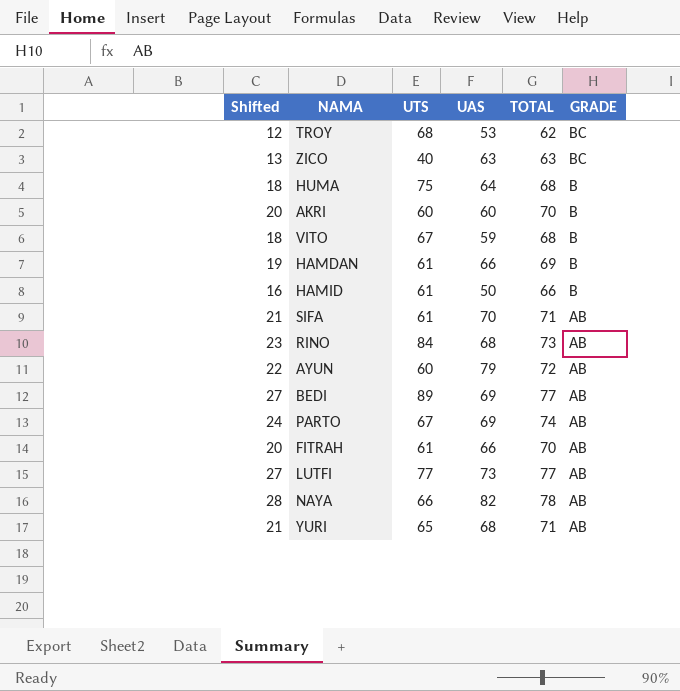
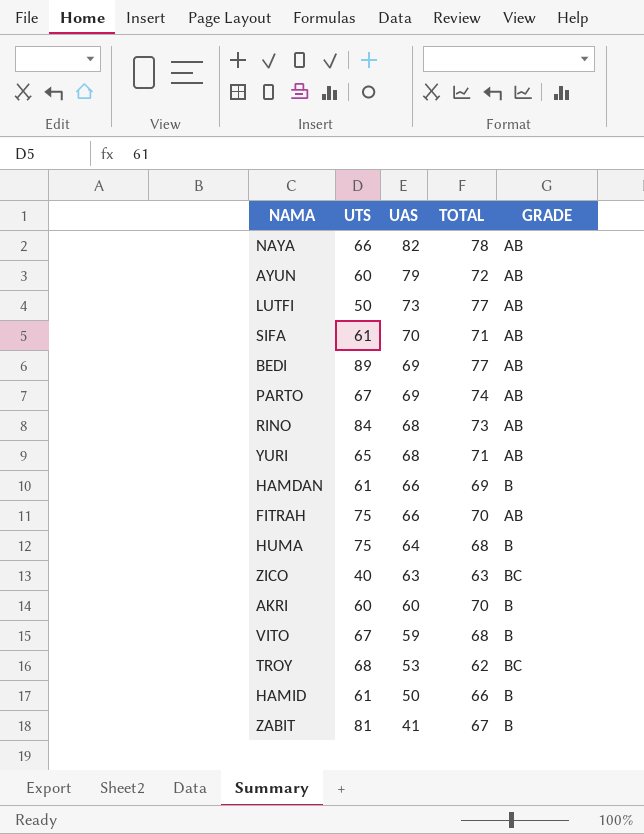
row order: GRADE descending -> UAS descending
column Shifted | formula: [TOTAL] - 50 -> none
LUTFI | UTS: 77 -> 50
FITRAH | UTS: 61 -> 75
row ZABIT: none -> 81 | 41 | 67 | B

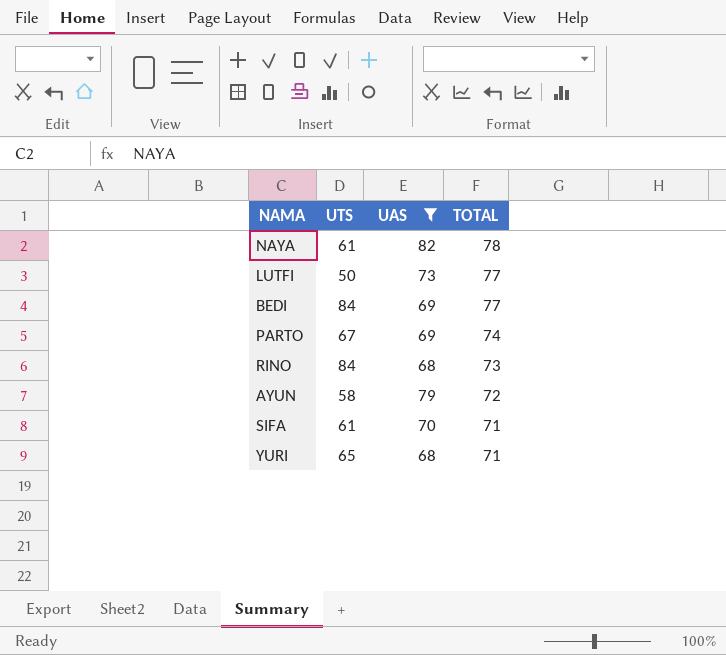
filter: none -> UAS >= 68
row order: UAS descending -> TOTAL descending
column GRADE | position: 5 -> none
NAYA | UTS: 66 -> 61
BEDI | UTS: 89 -> 84
AYUN | UTS: 60 -> 58

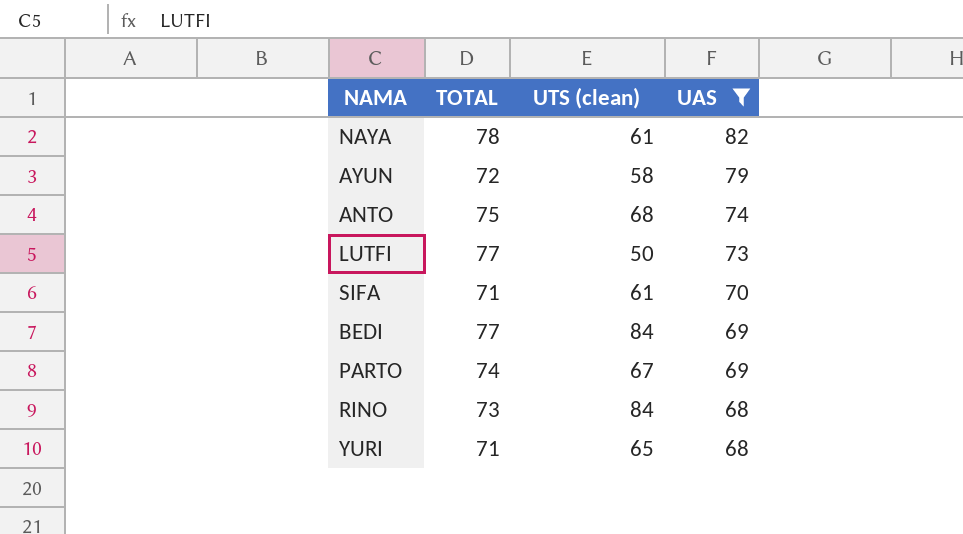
row order: TOTAL descending -> UAS descending
column TOTAL | position: 4 -> 2
column name: UTS -> UTS (clean)
row ANTO: none -> 75 | 68 | 74

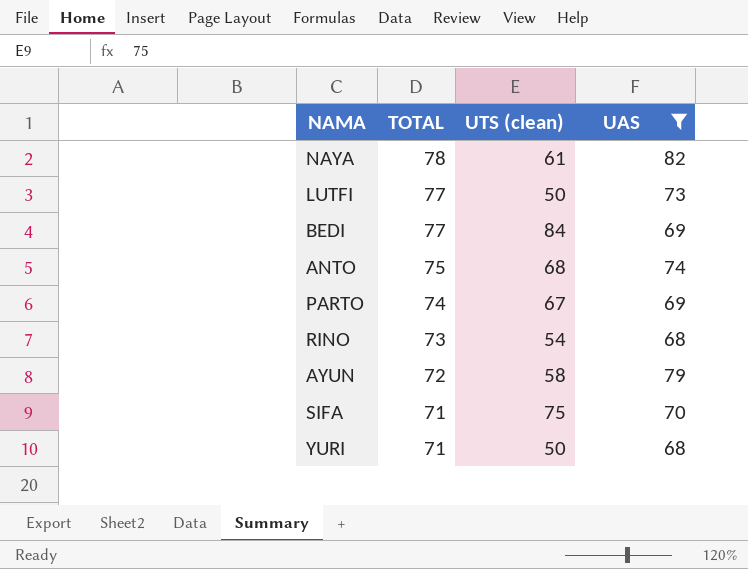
row order: UAS descending -> TOTAL descending
RINO | UTS (clean): 84 -> 54
SIFA | UTS (clean): 61 -> 75
YURI | UTS (clean): 65 -> 50

